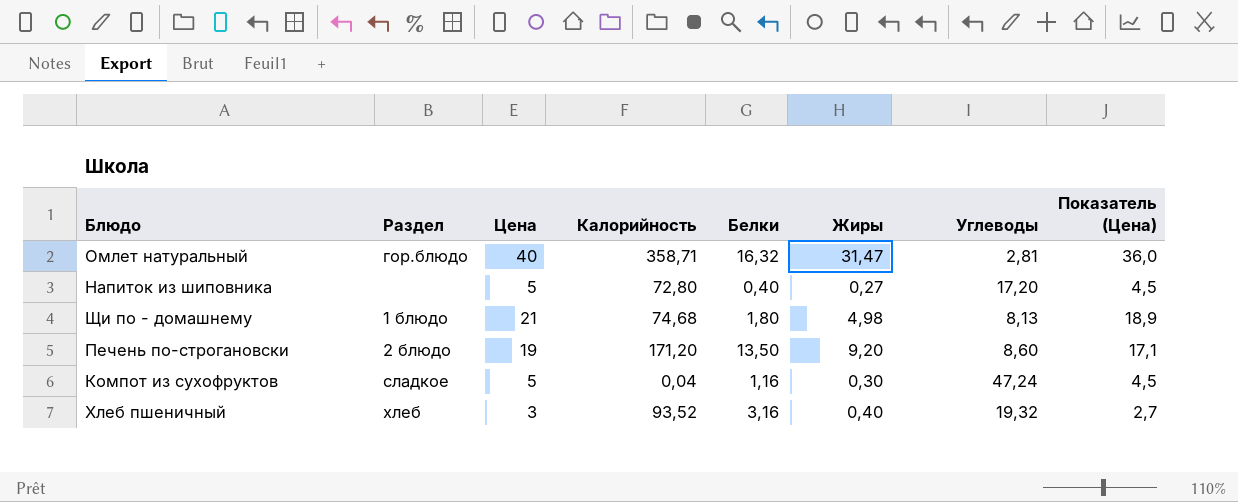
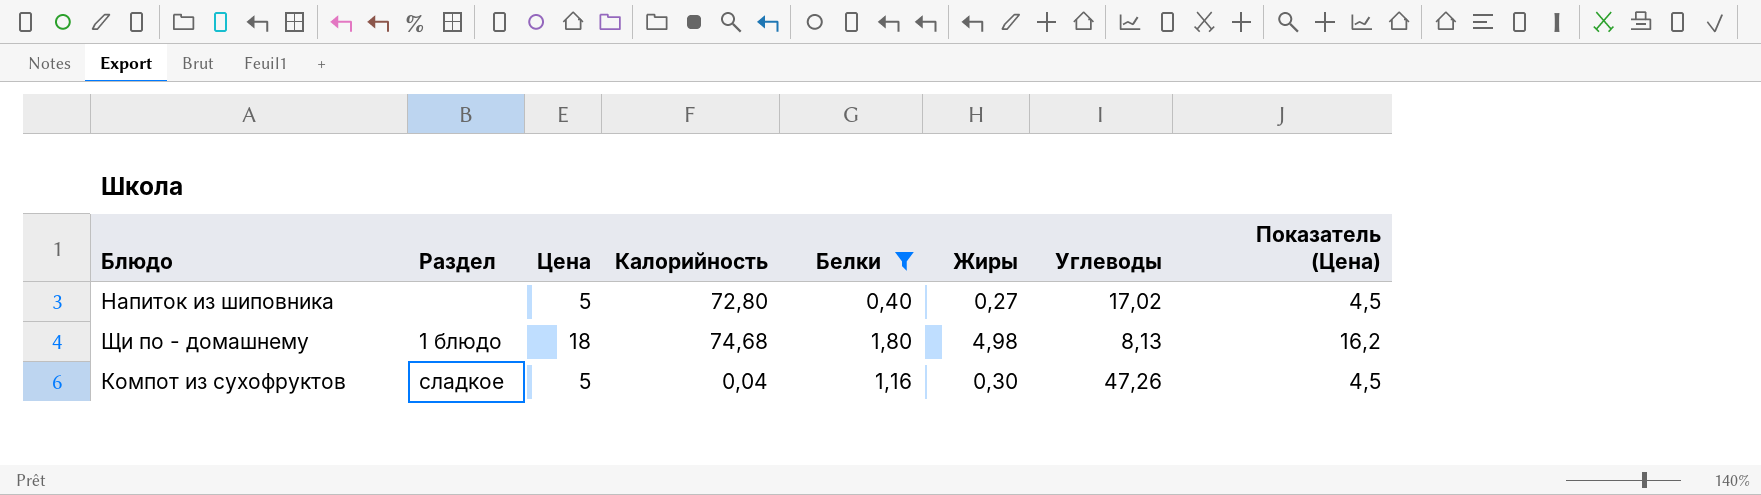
filter: none -> Белки <= 1,80
Напиток из шиповника | Углеводы: 17,20 -> 17,02
Щи по - домашнему | Цена: 21 -> 18
Щи по - домашнему | Показатель (Цена): 18,9 -> 16,2
Компот из сухофруктов | Углеводы: 47,24 -> 47,26

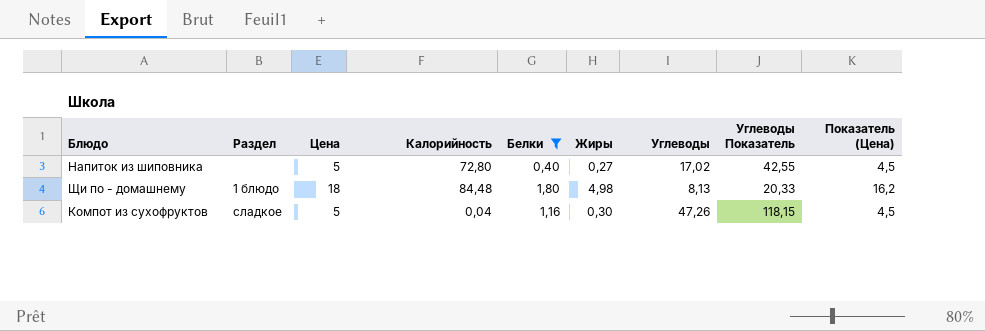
column Углеводы Показатель | formula: none -> [Углеводы] * 2,5
Щи по - домашнему | Калорийность: 74,68 -> 84,48

